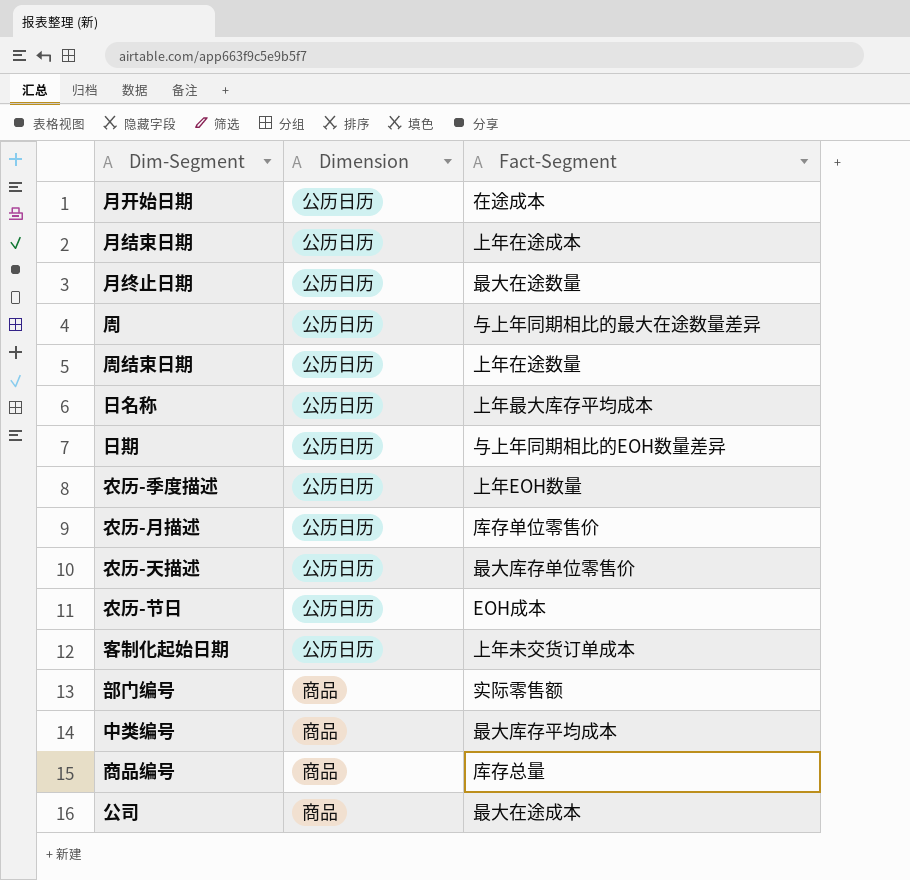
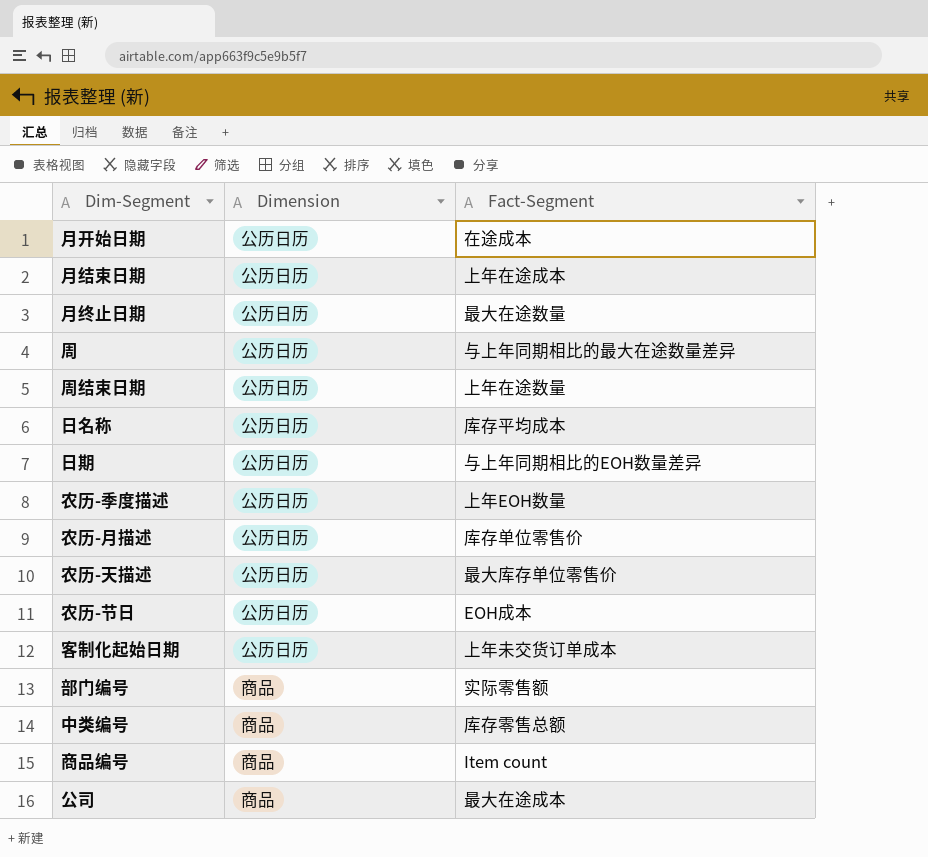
日名称 | Fact-Segment: 上年最大库存平均成本 -> 库存平均成本
中类编号 | Fact-Segment: 最大库存平均成本 -> 库存零售总额
商品编号 | Fact-Segment: 库存总量 -> Item count

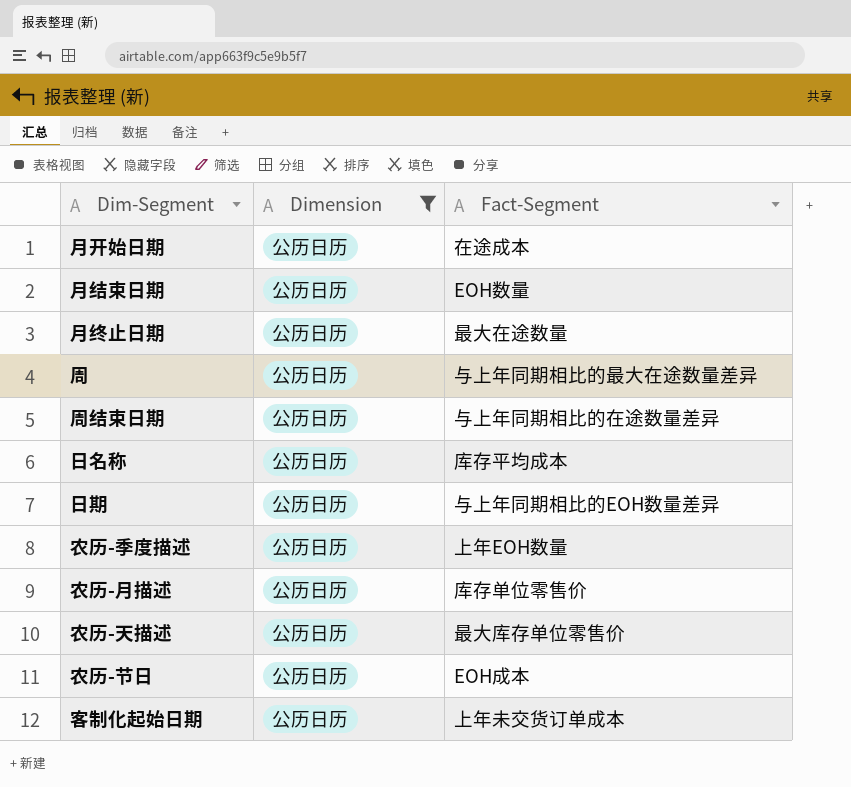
filter: none -> Dimension = 公历日历
月结束日期 | Fact-Segment: 上年在途成本 -> EOH数量
周结束日期 | Fact-Segment: 上年在途数量 -> 与上年同期相比的在途数量差异

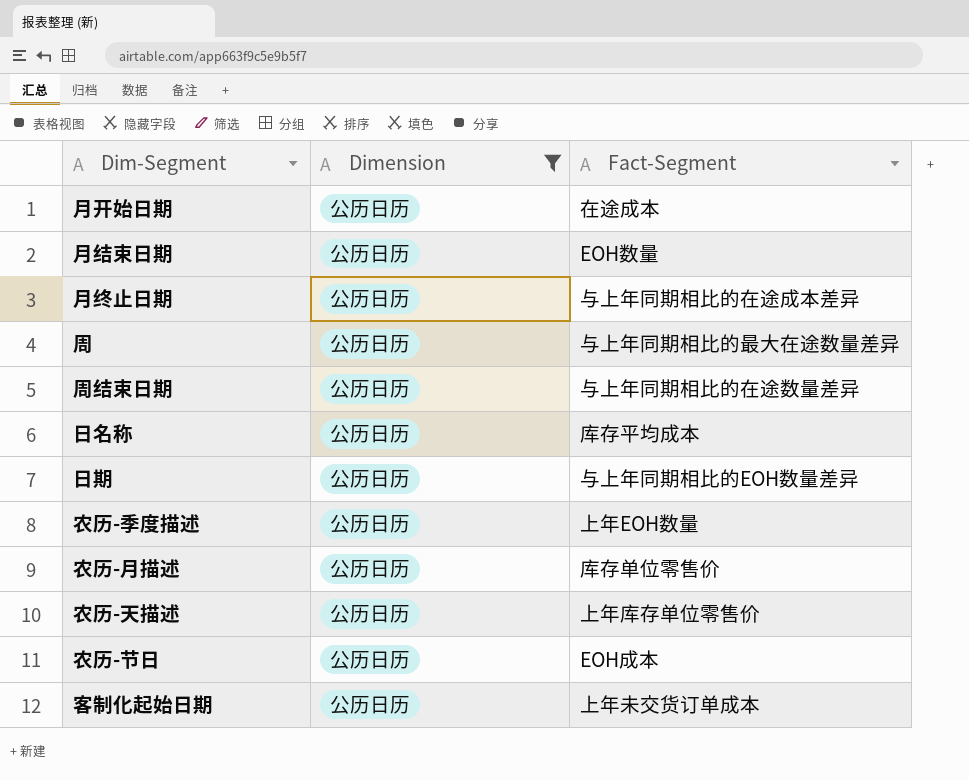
月终止日期 | Fact-Segment: 最大在途数量 -> 与上年同期相比的在途成本差异
农历-天描述 | Fact-Segment: 最大库存单位零售价 -> 上年库存单位零售价

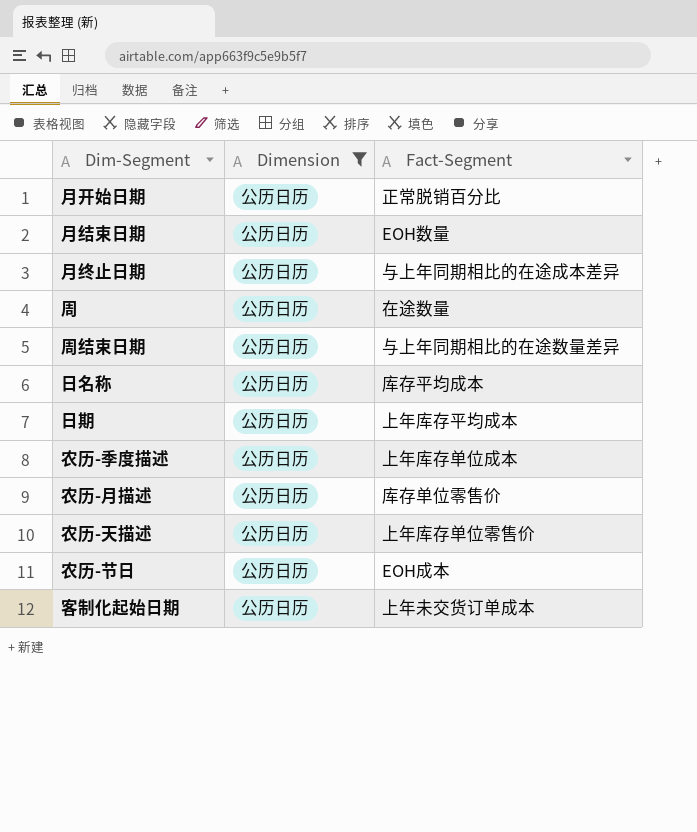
月开始日期 | Fact-Segment: 在途成本 -> 正常脱销百分比
周 | Fact-Segment: 与上年同期相比的最大在途数量差异 -> 在途数量
日期 | Fact-Segment: 与上年同期相比的EOH数量差异 -> 上年库存平均成本
农历-季度描述 | Fact-Segment: 上年EOH数量 -> 上年库存单位成本

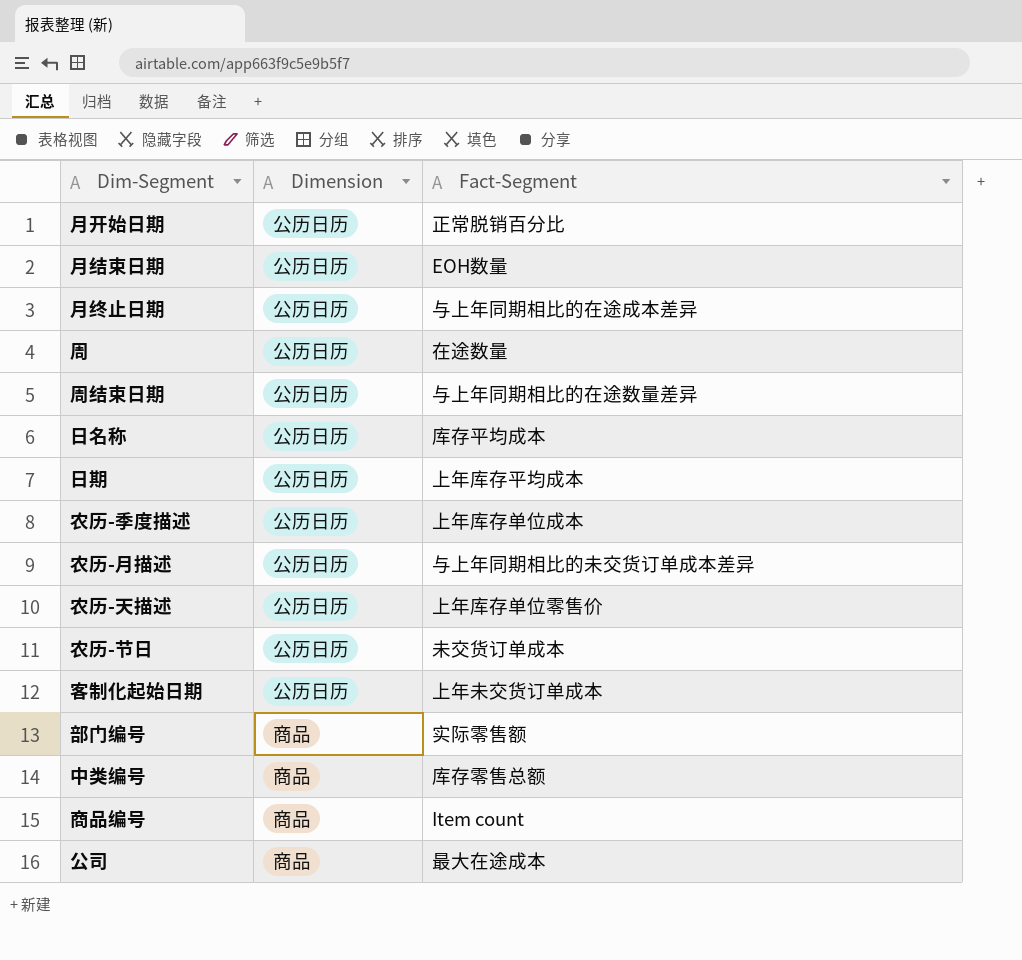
filter: Dimension = 公历日历 -> none
农历-月描述 | Fact-Segment: 库存单位零售价 -> 与上年同期相比的未交货订单成本差异
农历-节日 | Fact-Segment: EOH成本 -> 未交货订单成本

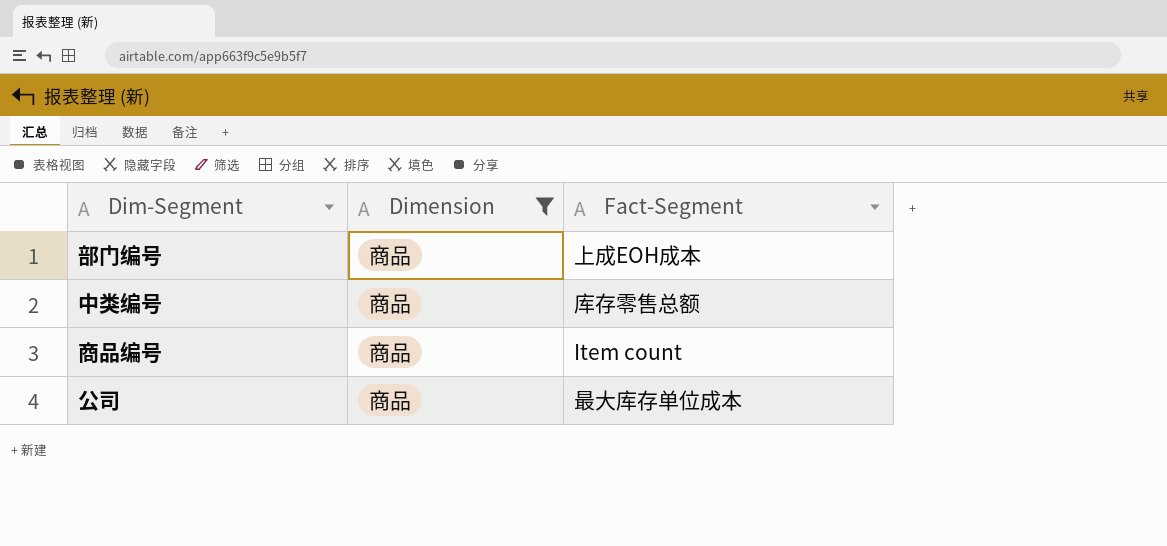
filter: none -> Dimension = 商品
部门编号 | Fact-Segment: 实际零售额 -> 上成EOH成本
公司 | Fact-Segment: 最大在途成本 -> 最大库存单位成本

